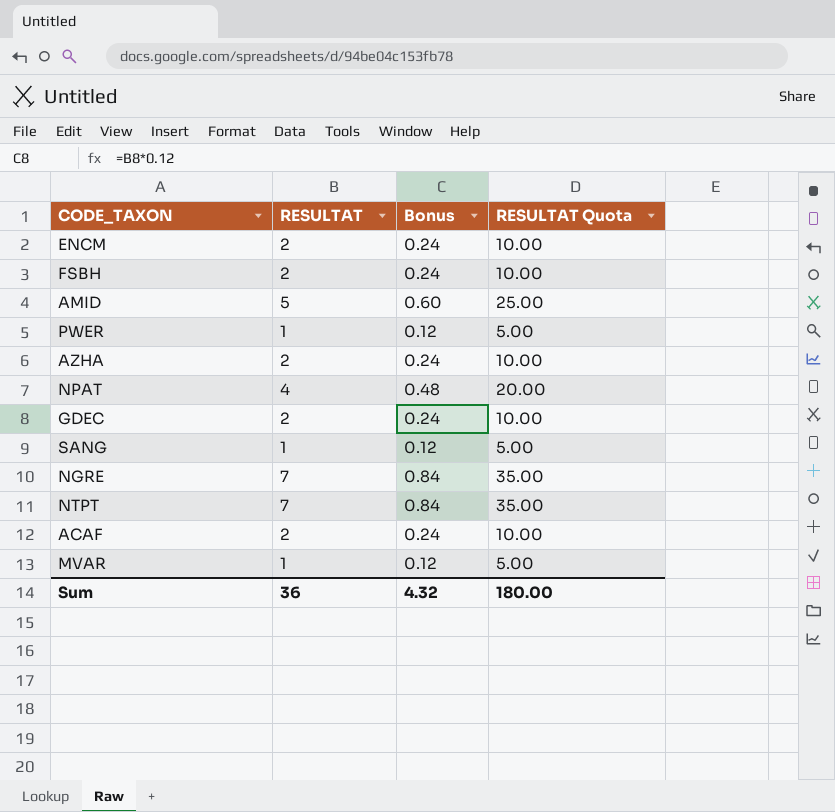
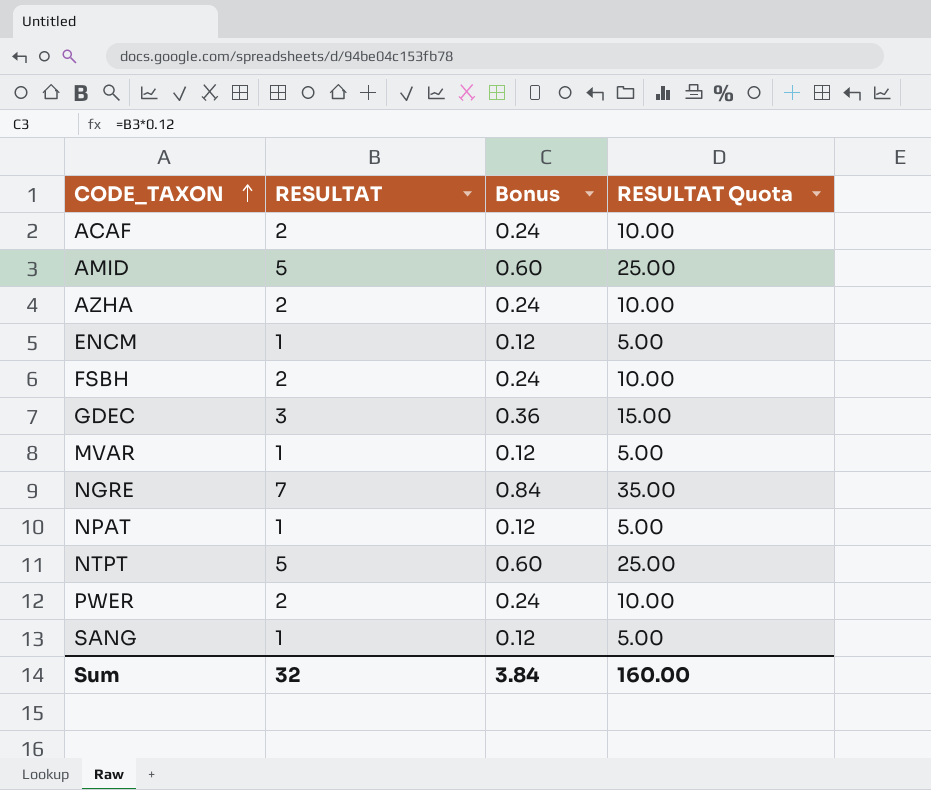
row order: none -> CODE_TAXON ascending
ENCM | RESULTAT: 2 -> 1
ENCM | Bonus: 0.24 -> 0.12
ENCM | RESULTAT Quota: 10.00 -> 5.00
GDEC | RESULTAT: 2 -> 3
GDEC | Bonus: 0.24 -> 0.36
GDEC | RESULTAT Quota: 10.00 -> 15.00
NPAT | RESULTAT: 4 -> 1
NPAT | Bonus: 0.48 -> 0.12
NPAT | RESULTAT Quota: 20.00 -> 5.00
NTPT | RESULTAT: 7 -> 5
NTPT | Bonus: 0.84 -> 0.60
NTPT | RESULTAT Quota: 35.00 -> 25.00
PWER | RESULTAT: 1 -> 2
PWER | Bonus: 0.12 -> 0.24
PWER | RESULTAT Quota: 5.00 -> 10.00
Sum | RESULTAT: 36 -> 32
Sum | Bonus: 4.32 -> 3.84
Sum | RESULTAT Quota: 180.00 -> 160.00

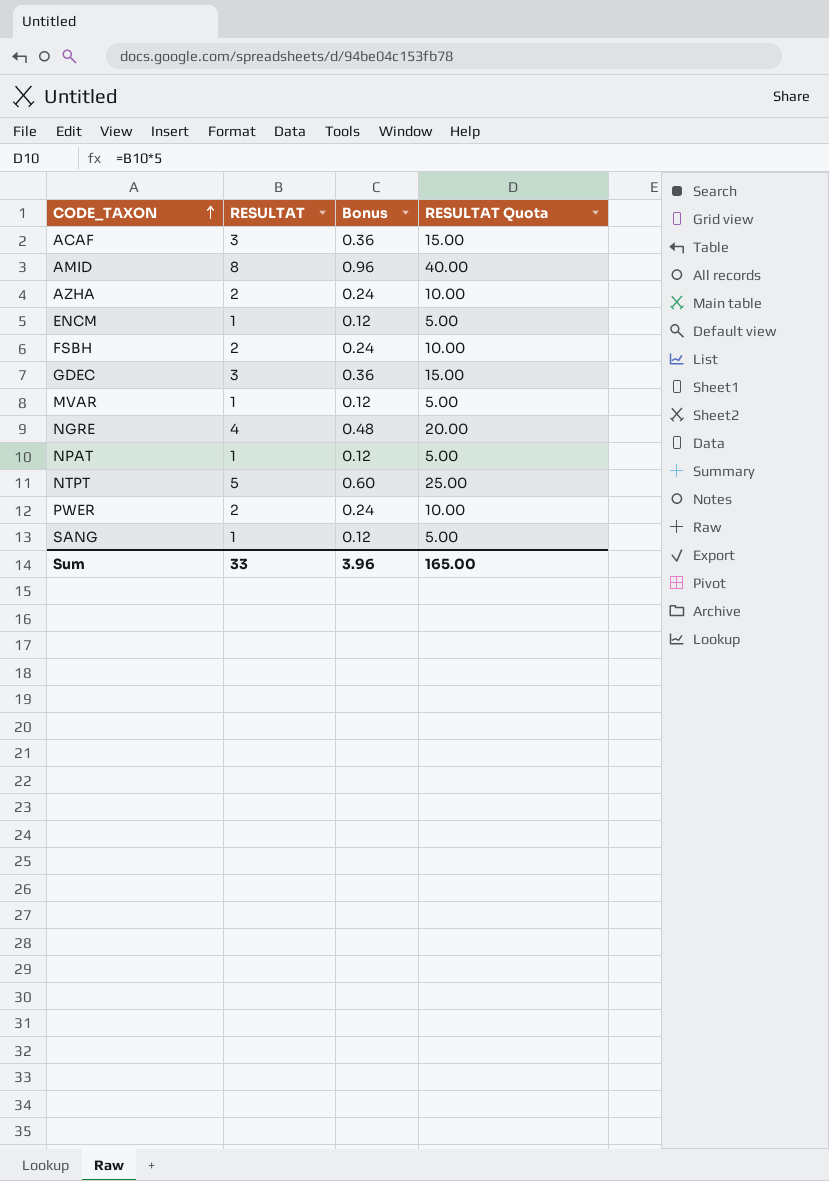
ACAF | RESULTAT: 2 -> 3
ACAF | Bonus: 0.24 -> 0.36
ACAF | RESULTAT Quota: 10.00 -> 15.00
AMID | RESULTAT: 5 -> 8
AMID | Bonus: 0.60 -> 0.96
AMID | RESULTAT Quota: 25.00 -> 40.00
NGRE | RESULTAT: 7 -> 4
NGRE | Bonus: 0.84 -> 0.48
NGRE | RESULTAT Quota: 35.00 -> 20.00
Sum | RESULTAT: 32 -> 33
Sum | Bonus: 3.84 -> 3.96
Sum | RESULTAT Quota: 160.00 -> 165.00

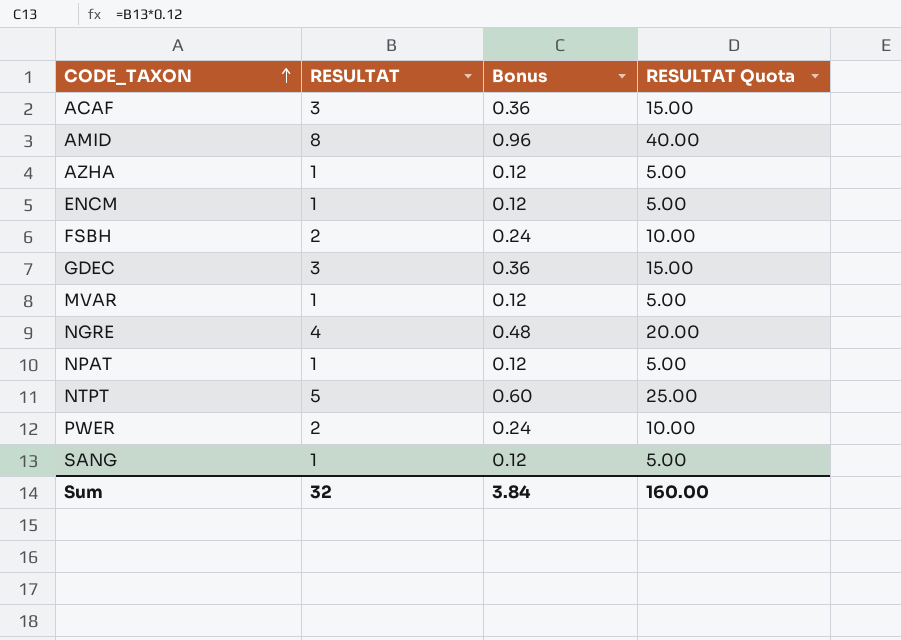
AZHA | RESULTAT: 2 -> 1
AZHA | Bonus: 0.24 -> 0.12
AZHA | RESULTAT Quota: 10.00 -> 5.00
Sum | RESULTAT: 33 -> 32
Sum | Bonus: 3.96 -> 3.84
Sum | RESULTAT Quota: 165.00 -> 160.00

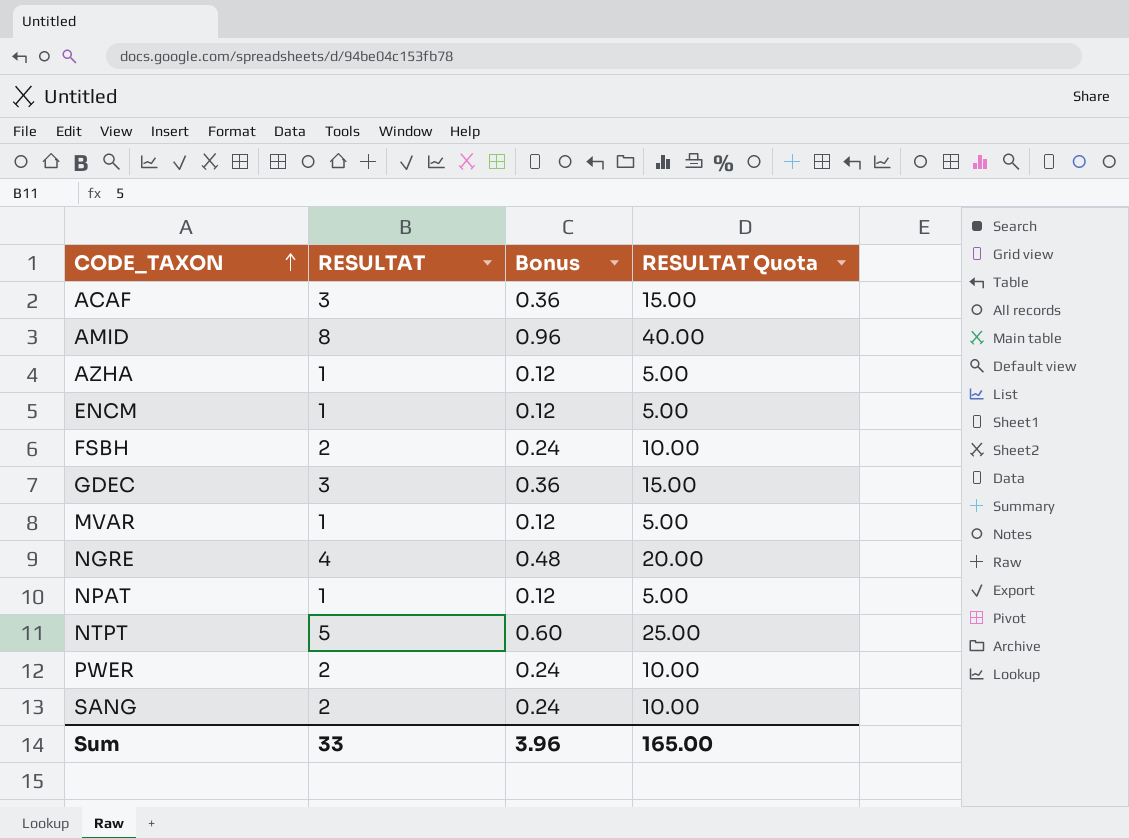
SANG | RESULTAT: 1 -> 2
SANG | Bonus: 0.12 -> 0.24
SANG | RESULTAT Quota: 5.00 -> 10.00
Sum | RESULTAT: 32 -> 33
Sum | Bonus: 3.84 -> 3.96
Sum | RESULTAT Quota: 160.00 -> 165.00

